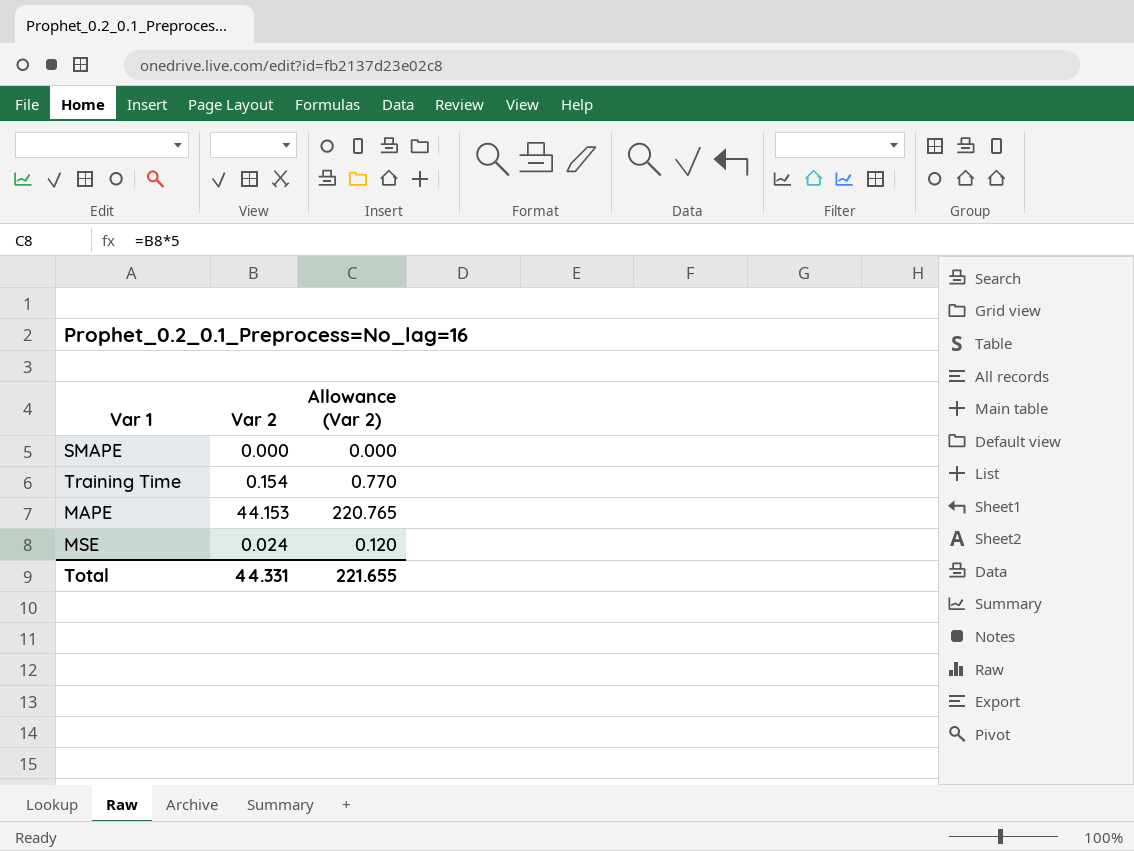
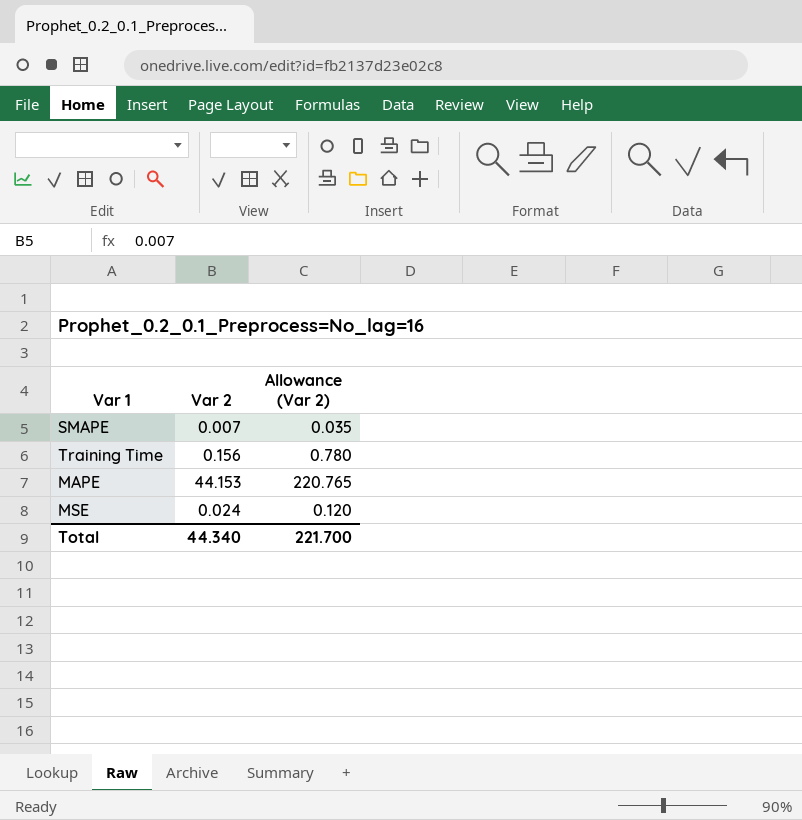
SMAPE | Var 2: 0.000 -> 0.007
SMAPE | Allowance (Var 2): 0.000 -> 0.035
Training Time | Var 2: 0.154 -> 0.156
Training Time | Allowance (Var 2): 0.770 -> 0.780
Total | Var 2: 44.331 -> 44.340
Total | Allowance (Var 2): 221.655 -> 221.700

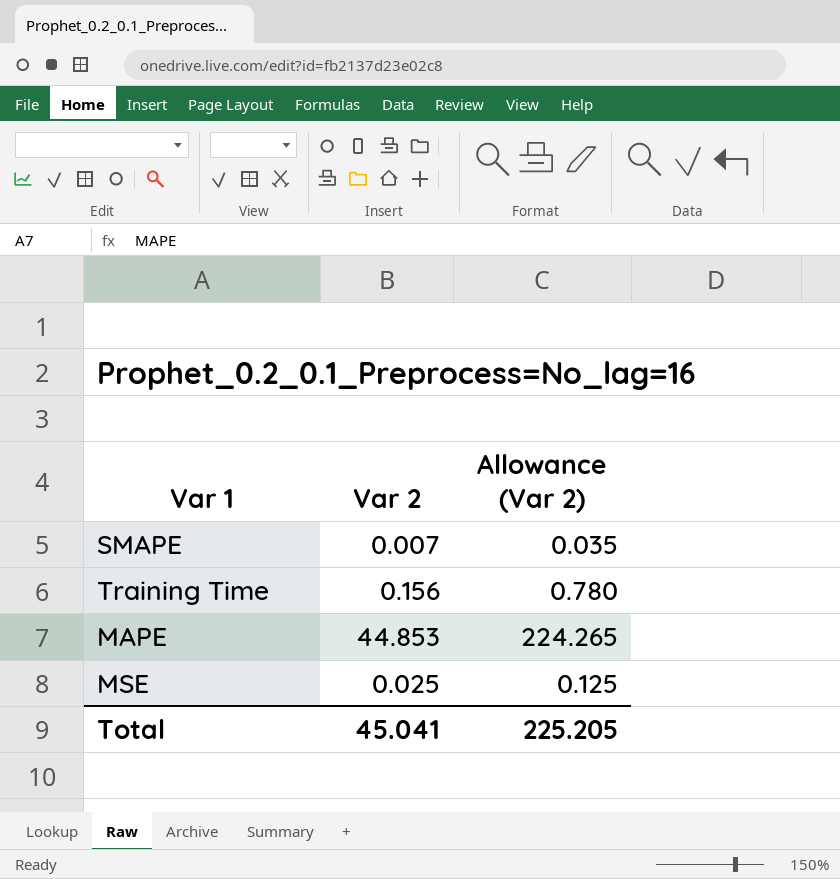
MAPE | Var 2: 44.153 -> 44.853
MAPE | Allowance (Var 2): 220.765 -> 224.265
MSE | Var 2: 0.024 -> 0.025
MSE | Allowance (Var 2): 0.120 -> 0.125
Total | Var 2: 44.340 -> 45.041
Total | Allowance (Var 2): 221.700 -> 225.205

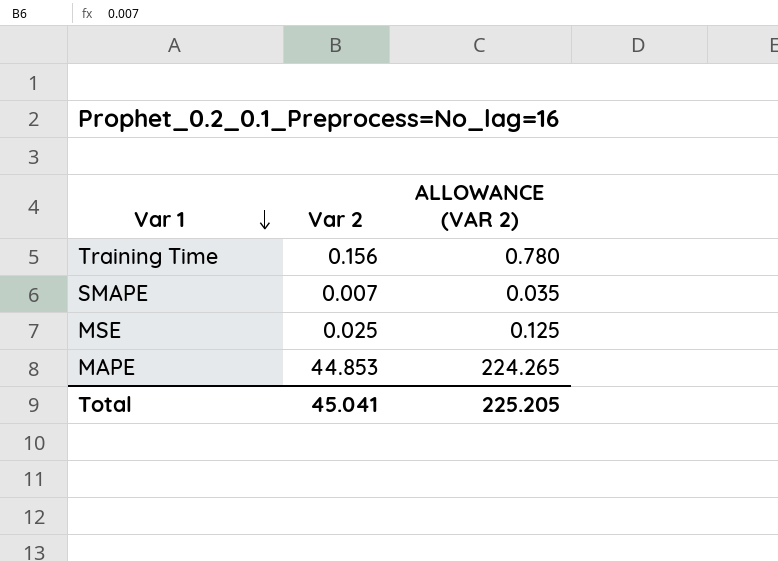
row order: none -> Var 1 descending
column name: Allowance (Var 2) -> ALLOWANCE (VAR 2)

